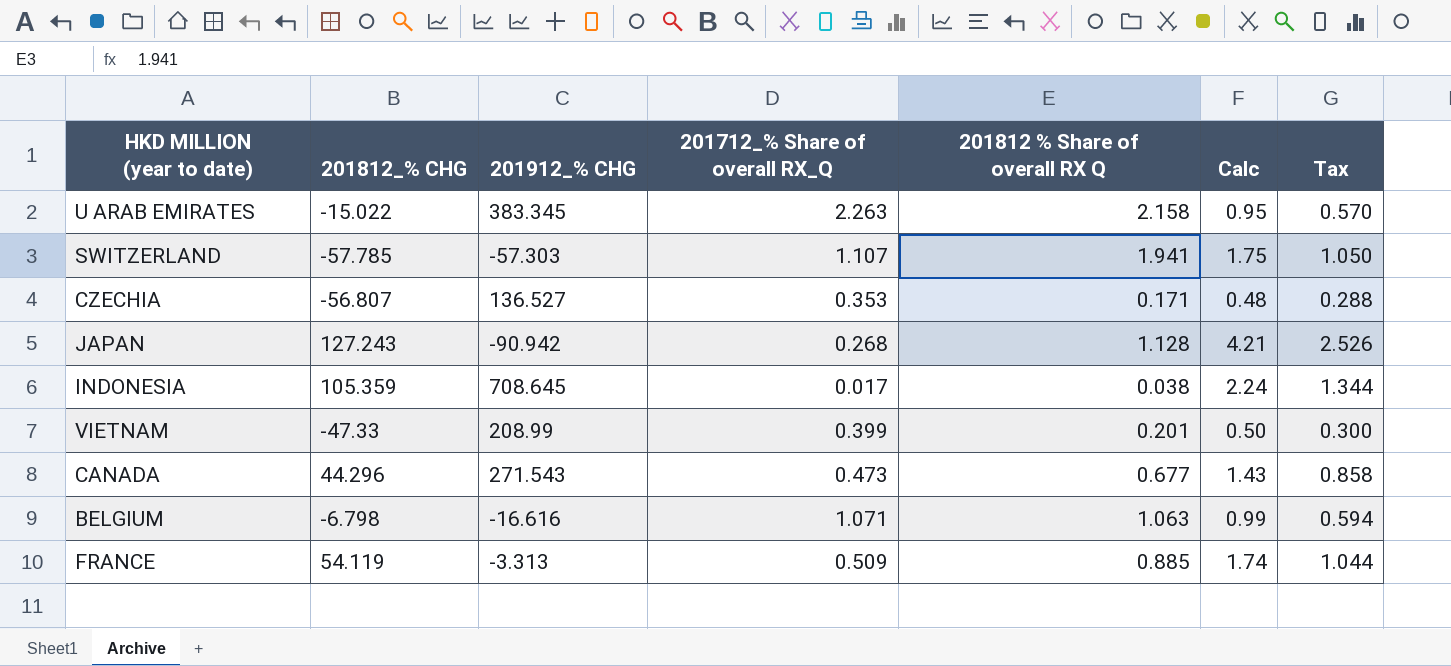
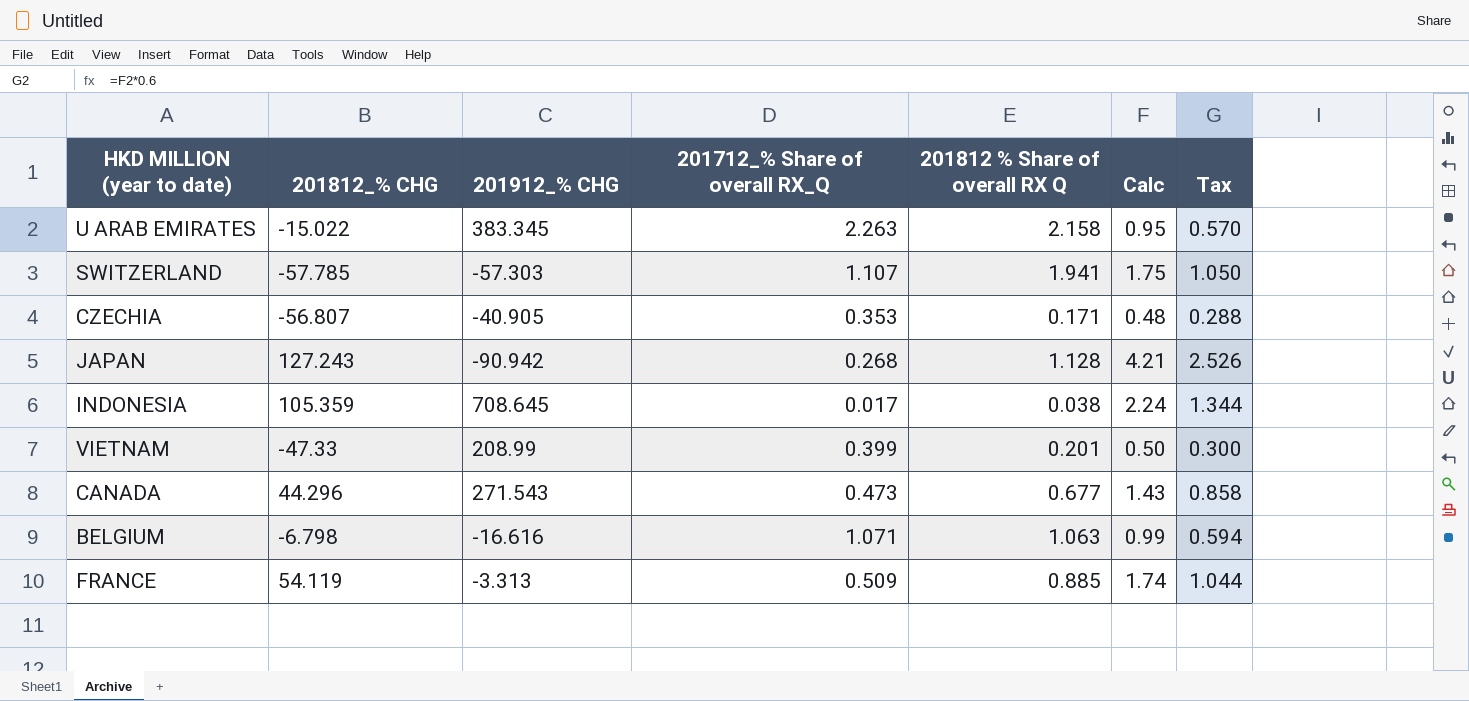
CZECHIA | 201912_% CHG: 136.527 -> -40.905

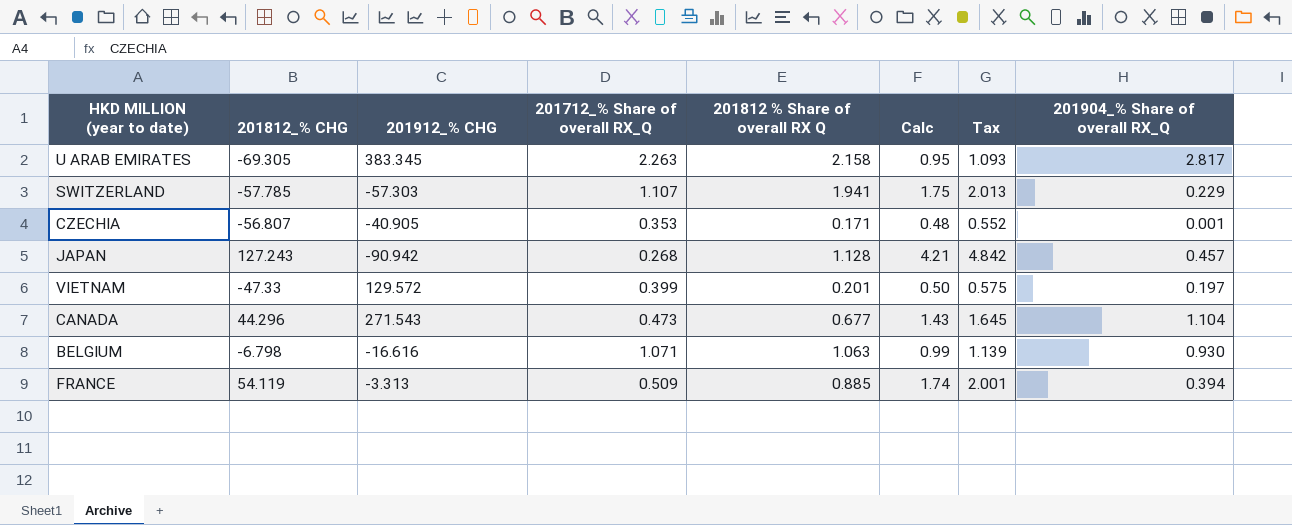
column Tax | formula: [Calc] * 0.6 -> [Calc] * 1.15
column 201904_% Share of overall RX_Q | position: none -> 8
row INDONESIA: 105.359 | 708.645 | 0.017 | 0.038 | 2.24 | 1.344 -> none
U ARAB EMIRATES | 201812_% CHG: -15.022 -> -69.305
VIETNAM | 201912_% CHG: 208.99 -> 129.572

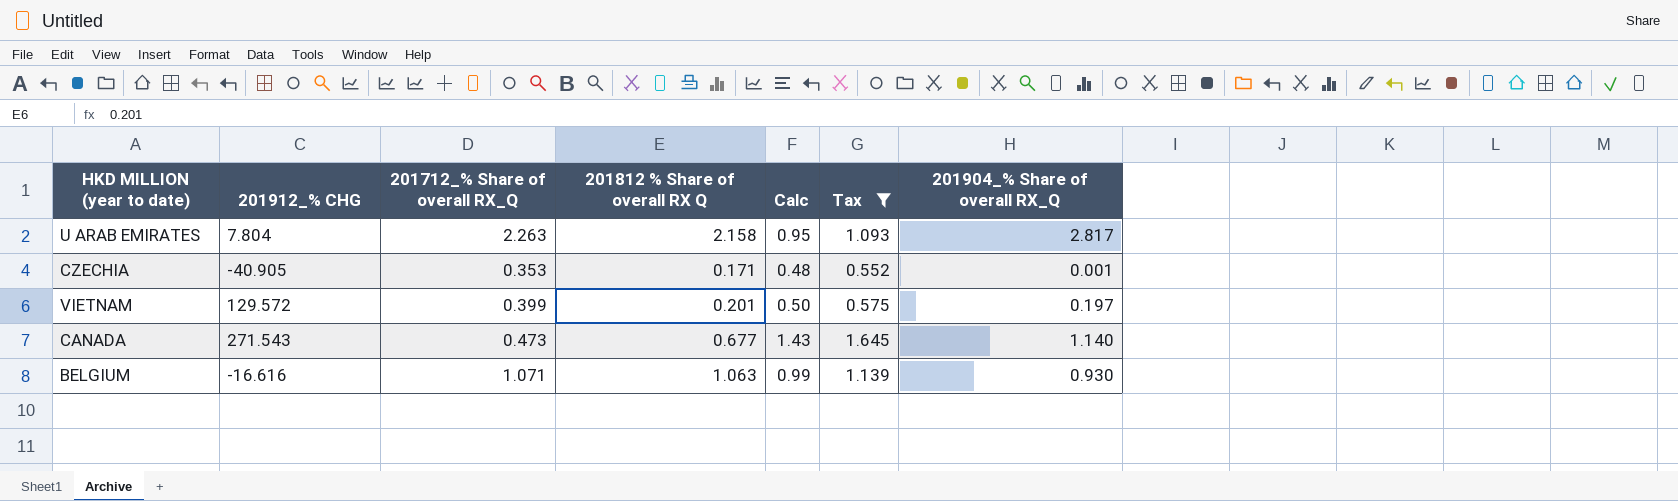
filter: none -> Tax <= 1.645
column 201812_% CHG | position: 2 -> none
U ARAB EMIRATES | 201912_% CHG: 383.345 -> 7.804
CANADA | 201904_% Share of overall RX_Q: 1.104 -> 1.140

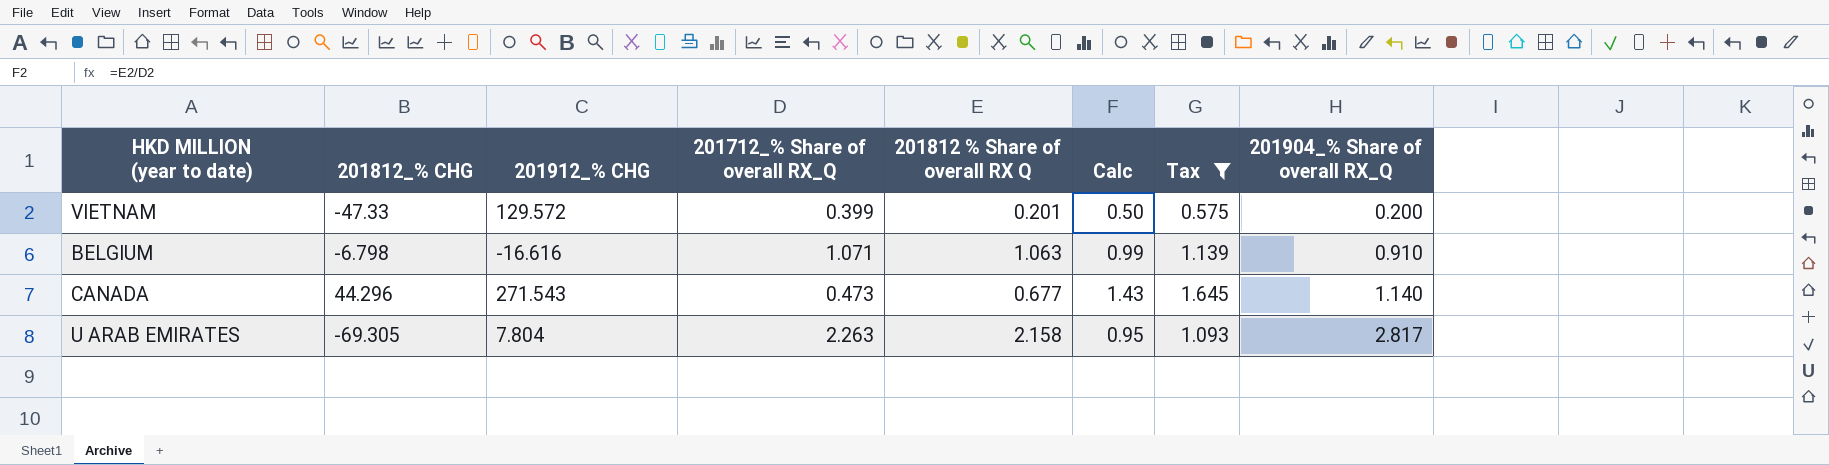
row order: none -> 201904_% Share of overall RX_Q ascending
column 201812_% CHG | position: none -> 2
row CZECHIA: -40.905 | 0.353 | 0.171 | 0.48 | 0.552 | 0.001 -> none
VIETNAM | 201904_% Share of overall RX_Q: 0.197 -> 0.200
BELGIUM | 201904_% Share of overall RX_Q: 0.930 -> 0.910

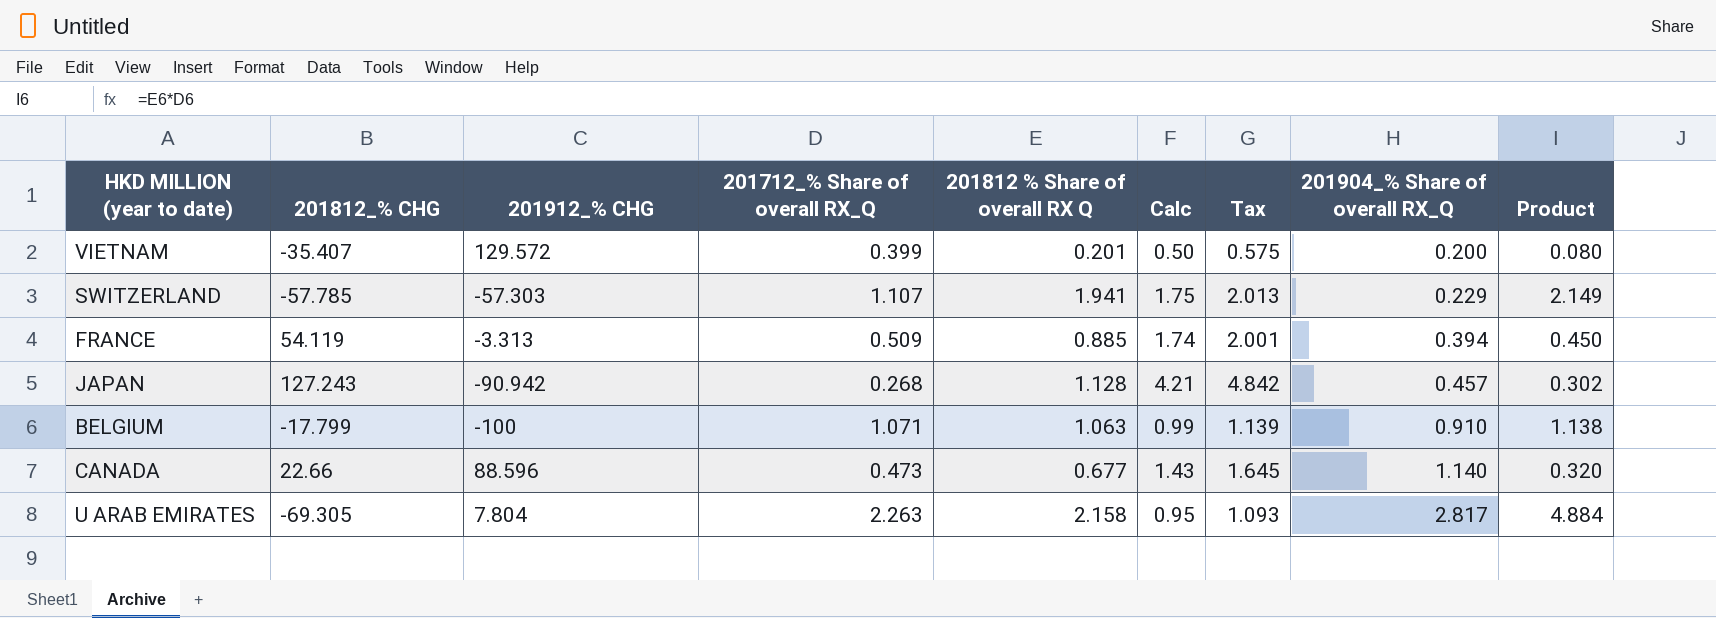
filter: Tax <= 1.645 -> none
column Product | formula: none -> [201712_% Share of overall RX_Q] * [201812 % Share of overall RX Q]
VIETNAM | 201812_% CHG: -47.33 -> -35.407
BELGIUM | 201812_% CHG: -6.798 -> -17.799
BELGIUM | 201912_% CHG: -16.616 -> -100
CANADA | 201812_% CHG: 44.296 -> 22.66
CANADA | 201912_% CHG: 271.543 -> 88.596

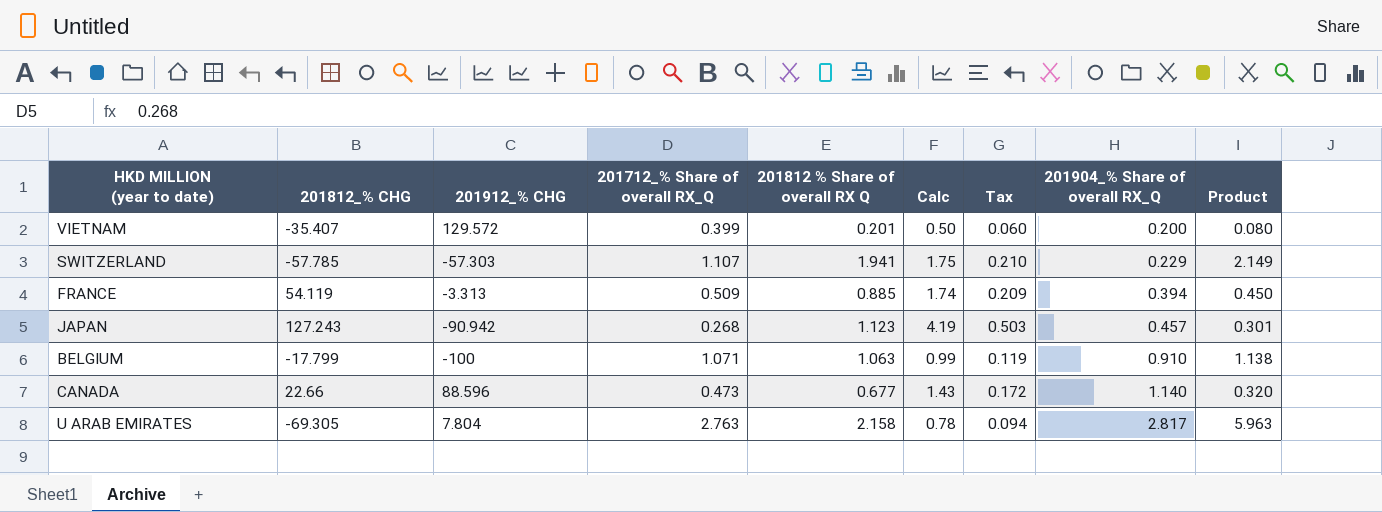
column Tax | formula: [Calc] * 1.15 -> [Calc] * 0.12
JAPAN | 201812 % Share of overall RX Q: 1.128 -> 1.123
JAPAN | Calc: 4.21 -> 4.19
JAPAN | Product: 0.302 -> 0.301
U ARAB EMIRATES | 201712_% Share of overall RX_Q: 2.263 -> 2.763
U ARAB EMIRATES | Calc: 0.95 -> 0.78
U ARAB EMIRATES | Product: 4.884 -> 5.963

